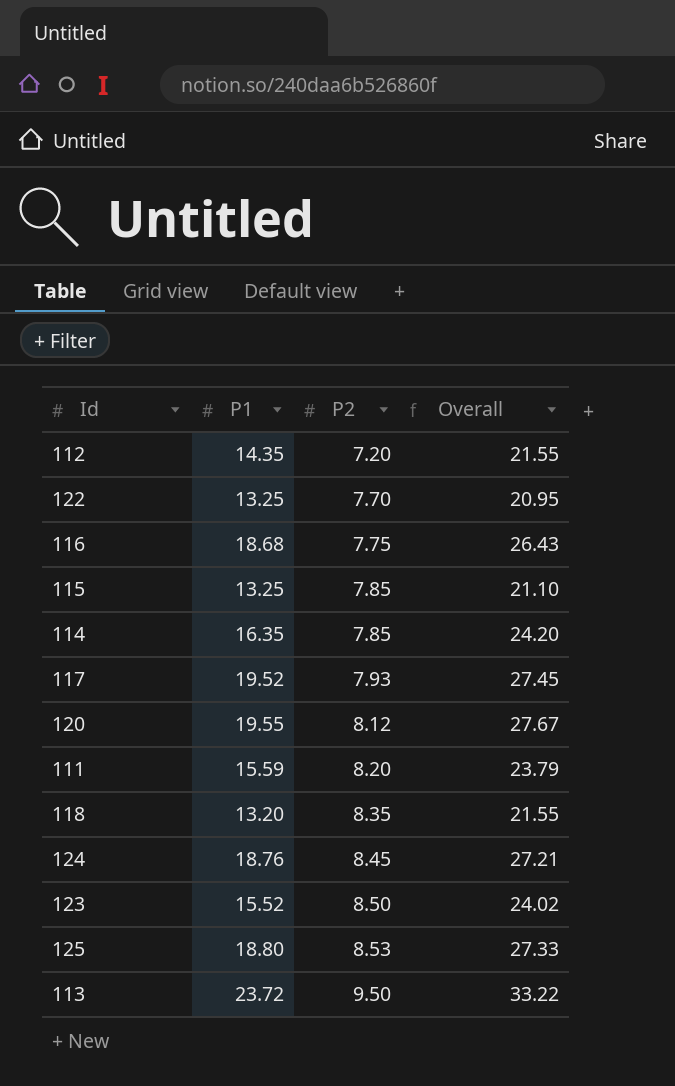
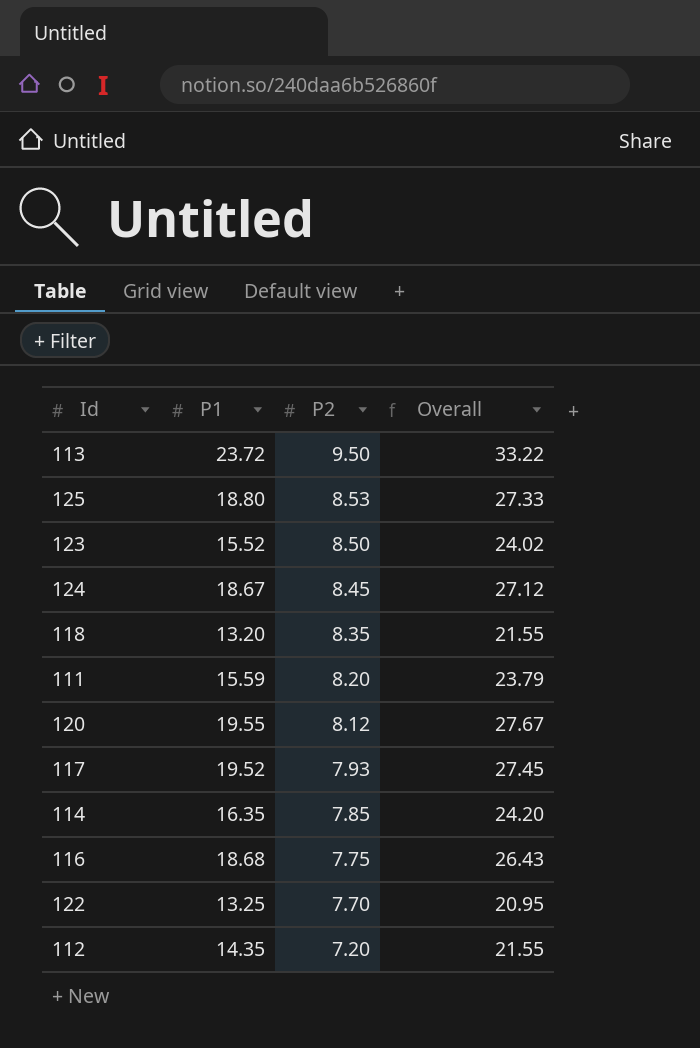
row order: P2 ascending -> P2 descending
row 115: 13.25 | 7.85 | 21.10 -> none
124 | P1: 18.76 -> 18.67
124 | Overall: 27.21 -> 27.12

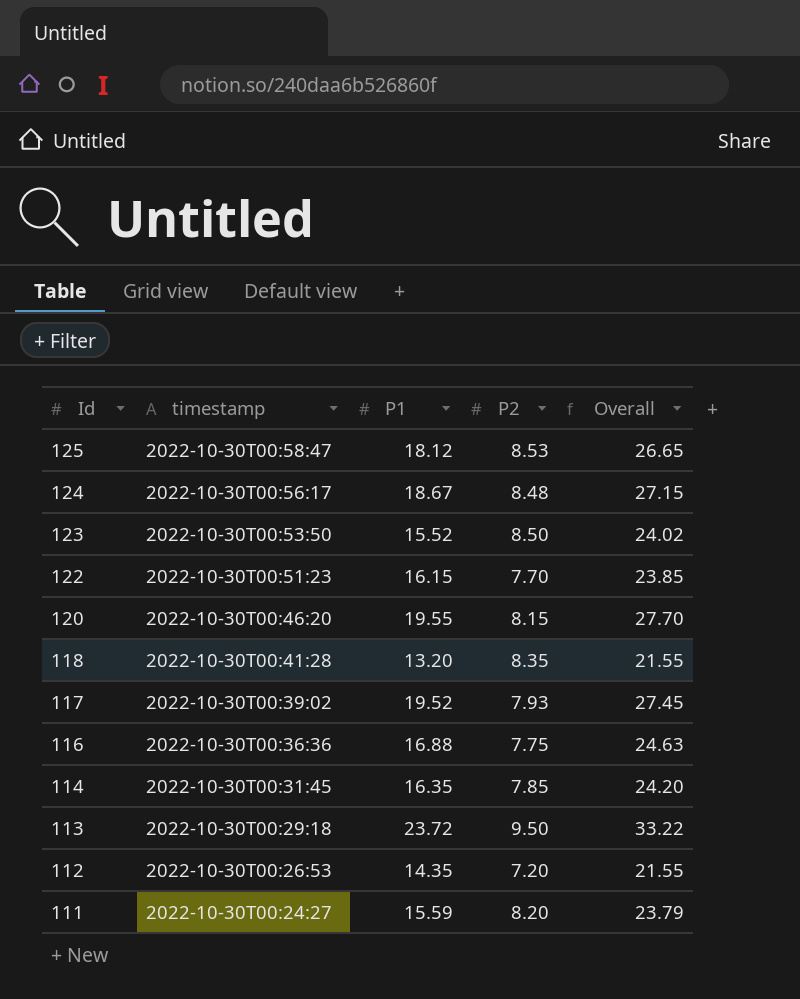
row order: P2 descending -> Id descending
column timestamp | position: none -> 2
125 | P1: 18.80 -> 18.12
125 | Overall: 27.33 -> 26.65
124 | P2: 8.45 -> 8.48
124 | Overall: 27.12 -> 27.15
122 | P1: 13.25 -> 16.15
122 | Overall: 20.95 -> 23.85
120 | P2: 8.12 -> 8.15
120 | Overall: 27.67 -> 27.70
116 | P1: 18.68 -> 16.88
116 | Overall: 26.43 -> 24.63

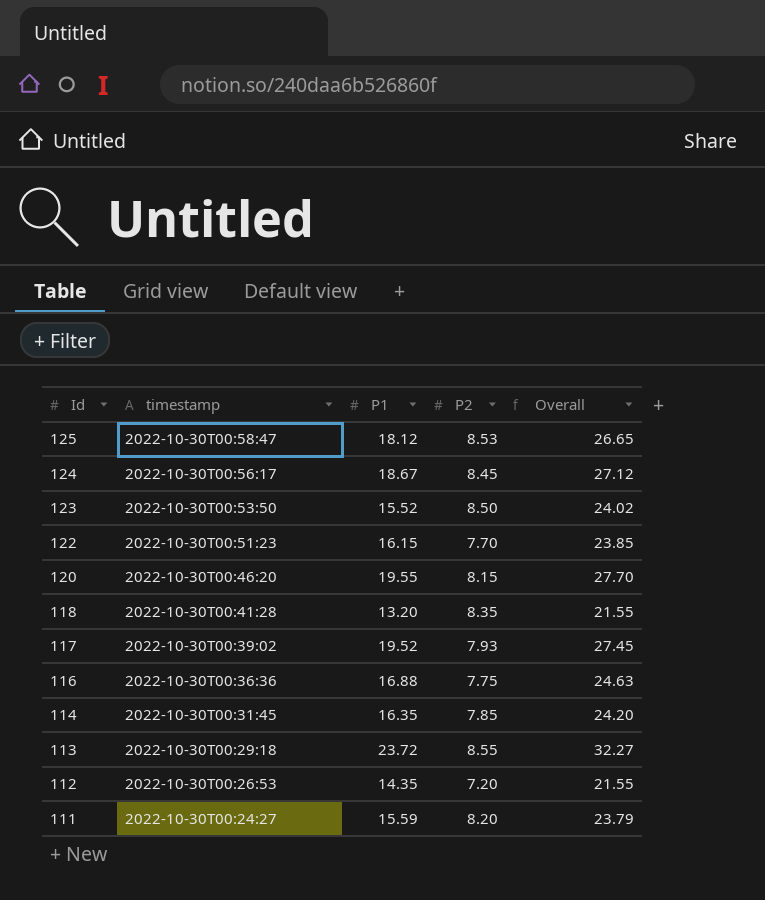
124 | P2: 8.48 -> 8.45
124 | Overall: 27.15 -> 27.12
113 | P2: 9.50 -> 8.55
113 | Overall: 33.22 -> 32.27

